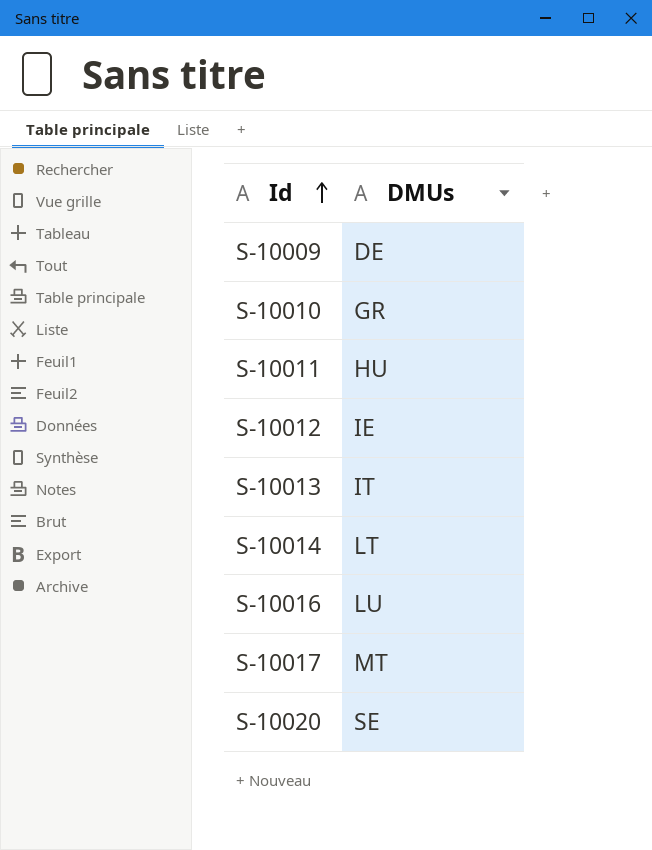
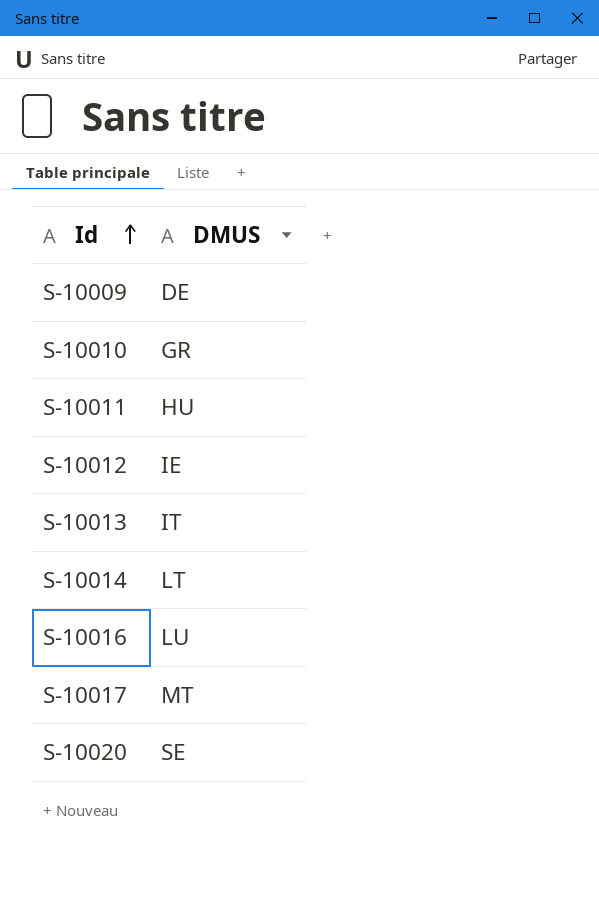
column name: DMUs -> DMUS

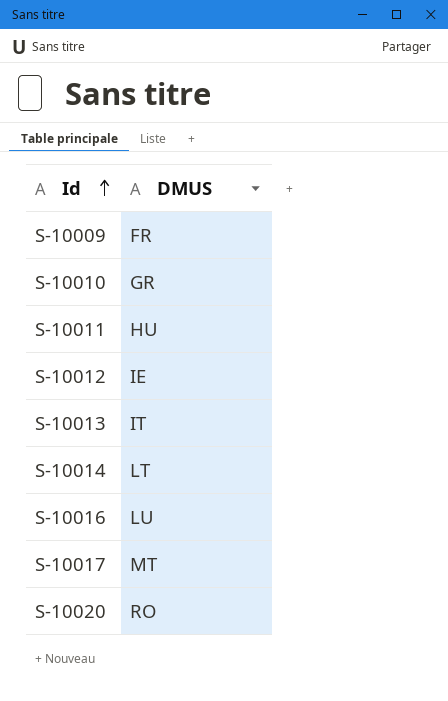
S-10009 | DMUS: DE -> FR
S-10020 | DMUS: SE -> RO

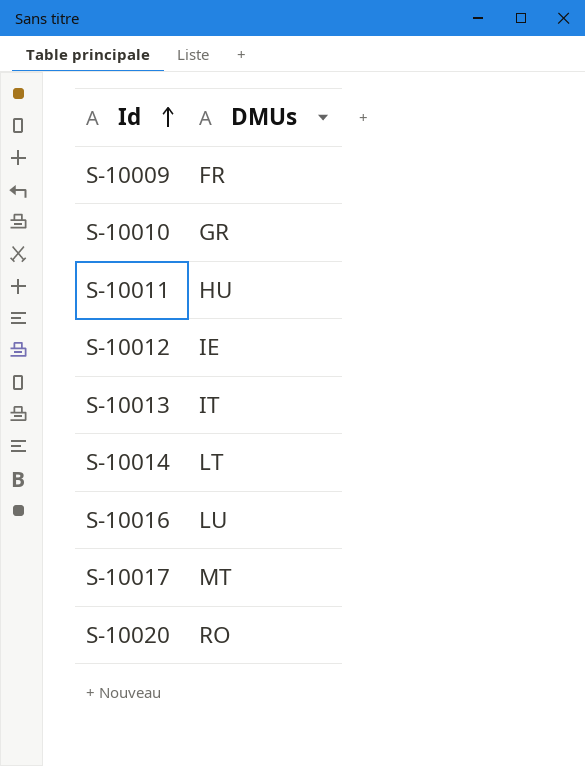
column name: DMUS -> DMUs

